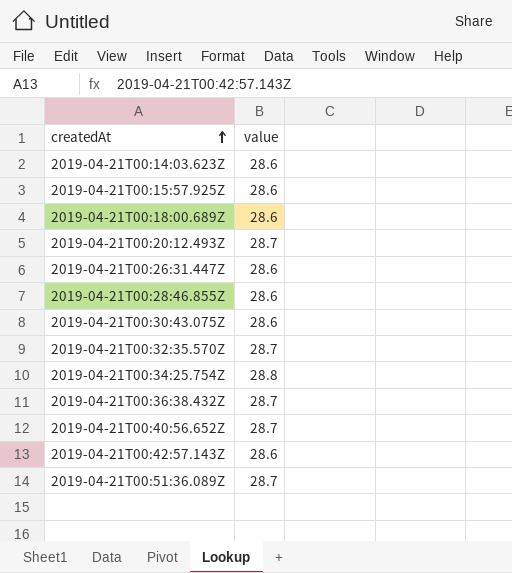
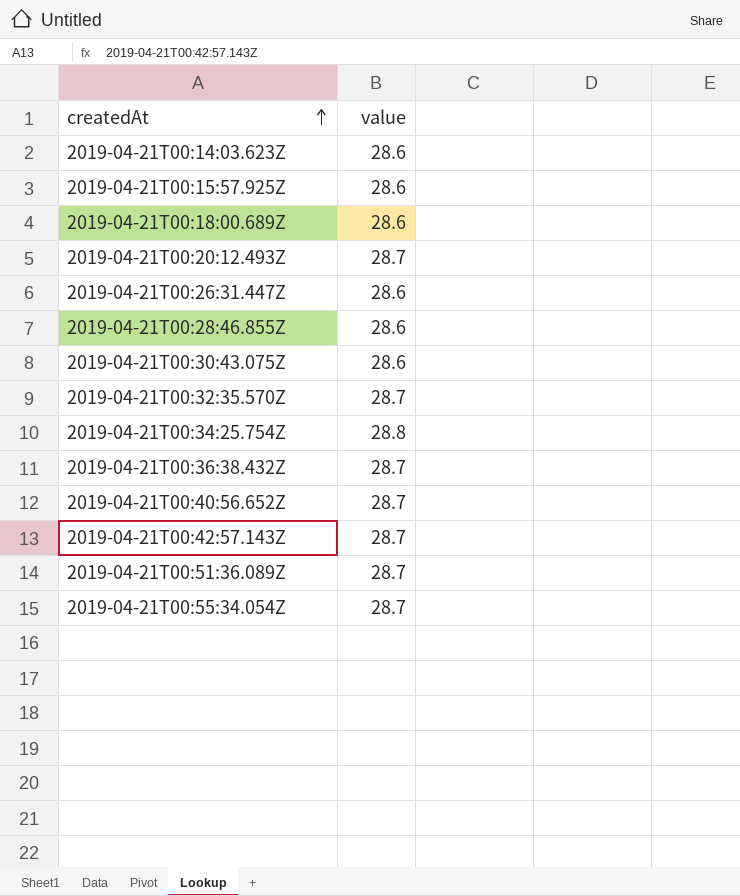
2019-04-21T00:42:57.143Z | value: 28.6 -> 28.7
row 2019-04-21T00:55:34.054Z: none -> 28.7

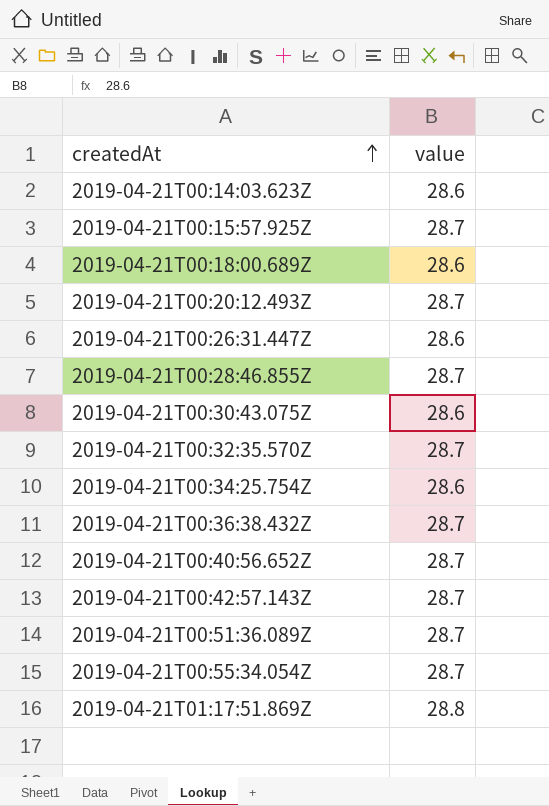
2019-04-21T00:15:57.925Z | value: 28.6 -> 28.7
2019-04-21T00:28:46.855Z | value: 28.6 -> 28.7
2019-04-21T00:34:25.754Z | value: 28.8 -> 28.6
row 2019-04-21T01:17:51.869Z: none -> 28.8

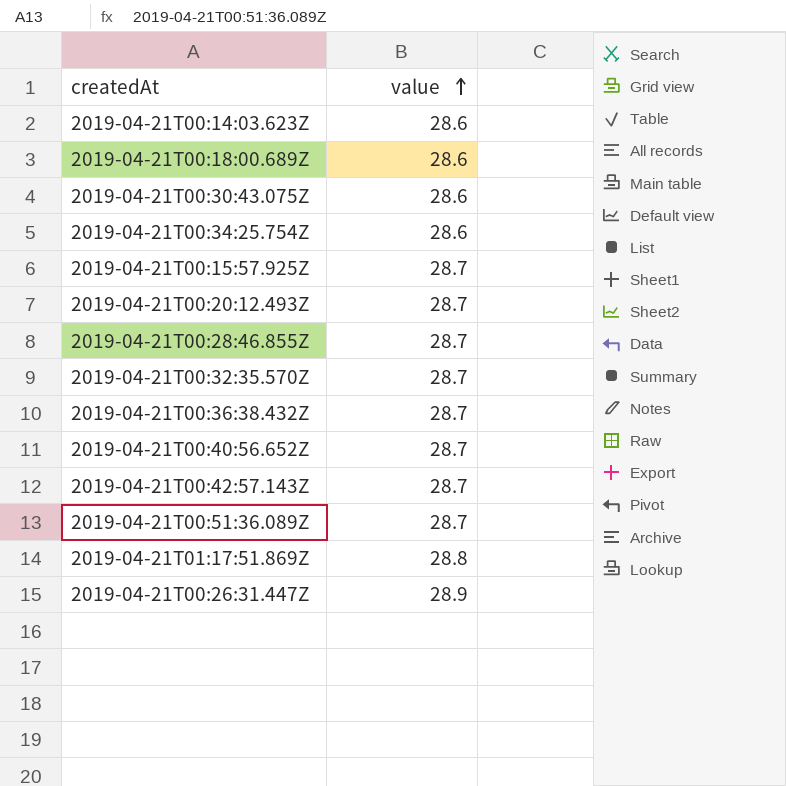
row order: createdAt ascending -> value ascending
row 2019-04-21T00:55:34.054Z: 28.7 -> none
2019-04-21T00:26:31.447Z | value: 28.6 -> 28.9

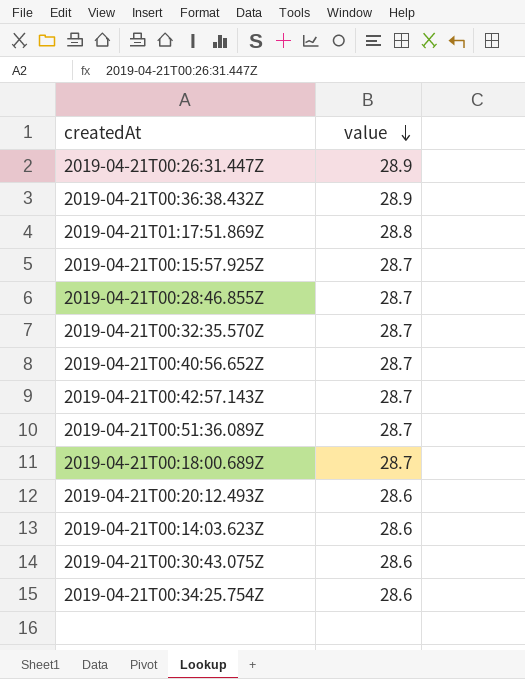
row order: value ascending -> value descending
2019-04-21T00:36:38.432Z | value: 28.7 -> 28.9
2019-04-21T00:18:00.689Z | value: 28.6 -> 28.7
2019-04-21T00:20:12.493Z | value: 28.7 -> 28.6

